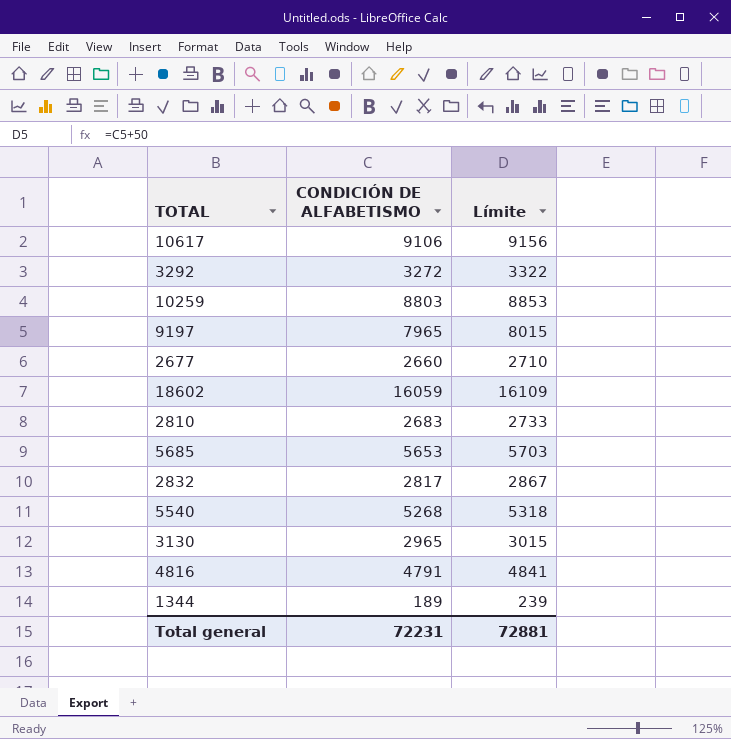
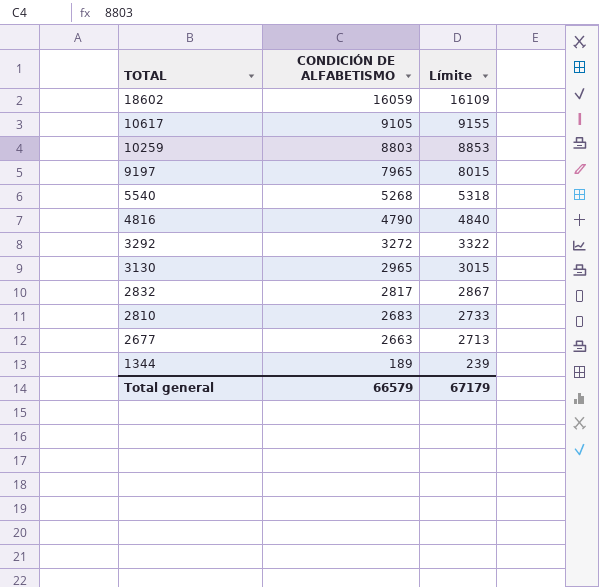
row order: none -> TOTAL descending
row 5685: 5653 | 5703 -> none
10617 | CONDICIÓN DE ALFABETISMO: 9106 -> 9105
10617 | Límite: 9156 -> 9155
4816 | CONDICIÓN DE ALFABETISMO: 4791 -> 4790
4816 | Límite: 4841 -> 4840
2677 | CONDICIÓN DE ALFABETISMO: 2660 -> 2663
2677 | Límite: 2710 -> 2713
Total general | CONDICIÓN DE ALFABETISMO: 72231 -> 66579
Total general | Límite: 72881 -> 67179

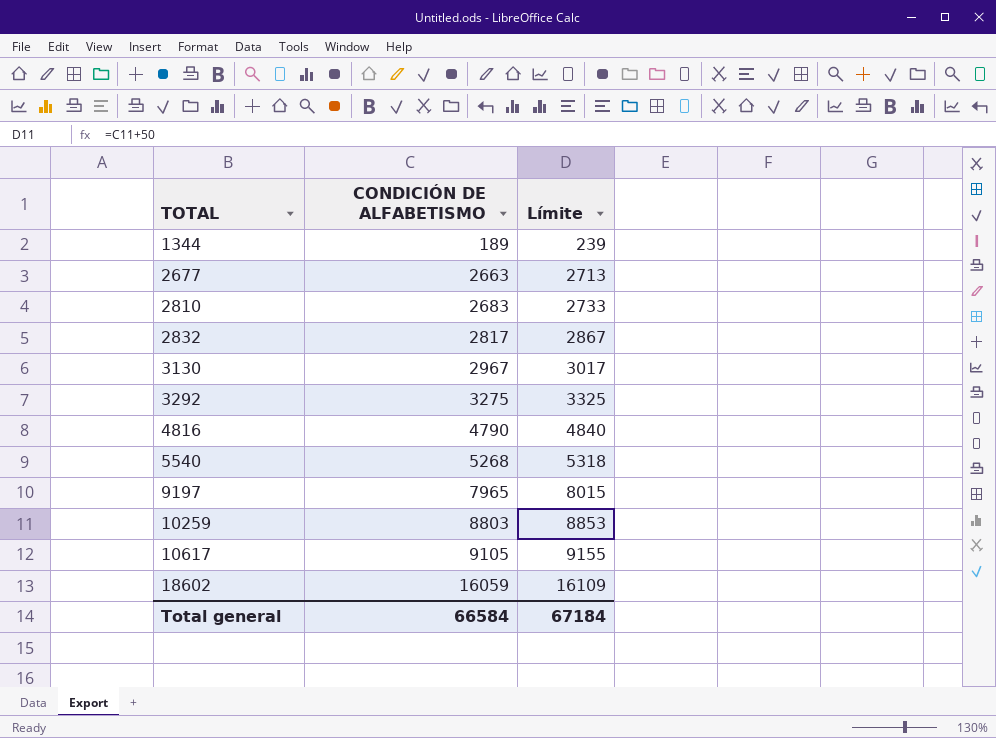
row order: TOTAL descending -> TOTAL ascending
3130 | CONDICIÓN DE ALFABETISMO: 2965 -> 2967
3130 | Límite: 3015 -> 3017
3292 | CONDICIÓN DE ALFABETISMO: 3272 -> 3275
3292 | Límite: 3322 -> 3325
Total general | CONDICIÓN DE ALFABETISMO: 66579 -> 66584
Total general | Límite: 67179 -> 67184

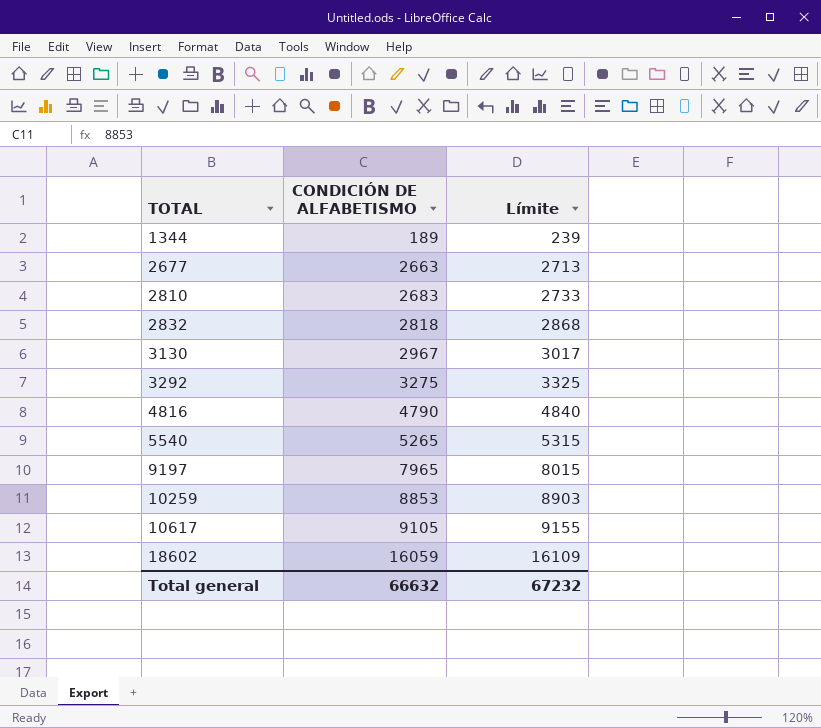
2832 | CONDICIÓN DE ALFABETISMO: 2817 -> 2818
2832 | Límite: 2867 -> 2868
5540 | CONDICIÓN DE ALFABETISMO: 5268 -> 5265
5540 | Límite: 5318 -> 5315
10259 | CONDICIÓN DE ALFABETISMO: 8803 -> 8853
10259 | Límite: 8853 -> 8903
Total general | CONDICIÓN DE ALFABETISMO: 66584 -> 66632
Total general | Límite: 67184 -> 67232

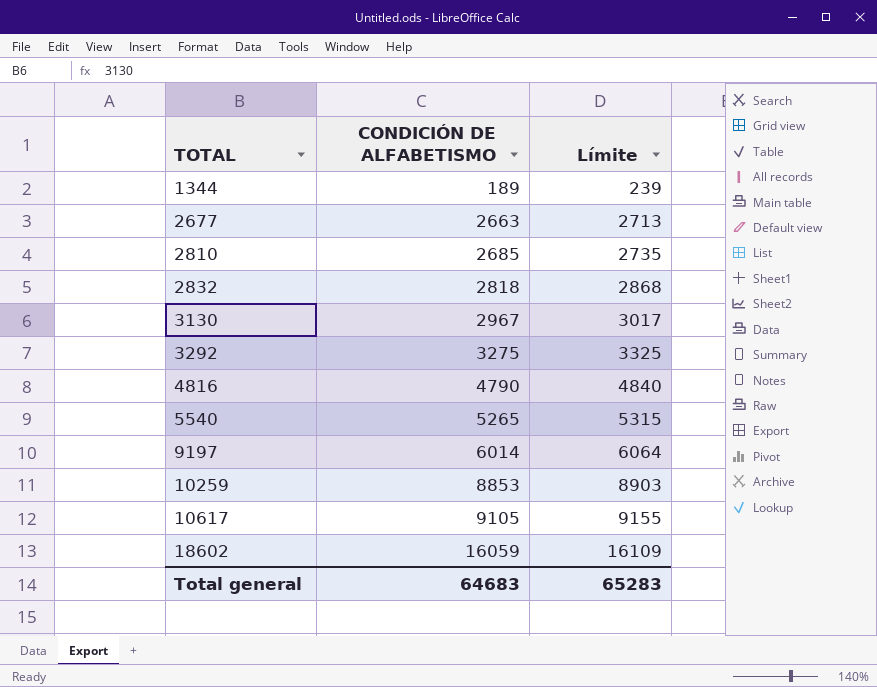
2810 | CONDICIÓN DE ALFABETISMO: 2683 -> 2685
2810 | Límite: 2733 -> 2735
9197 | CONDICIÓN DE ALFABETISMO: 7965 -> 6014
9197 | Límite: 8015 -> 6064
Total general | CONDICIÓN DE ALFABETISMO: 66632 -> 64683
Total general | Límite: 67232 -> 65283

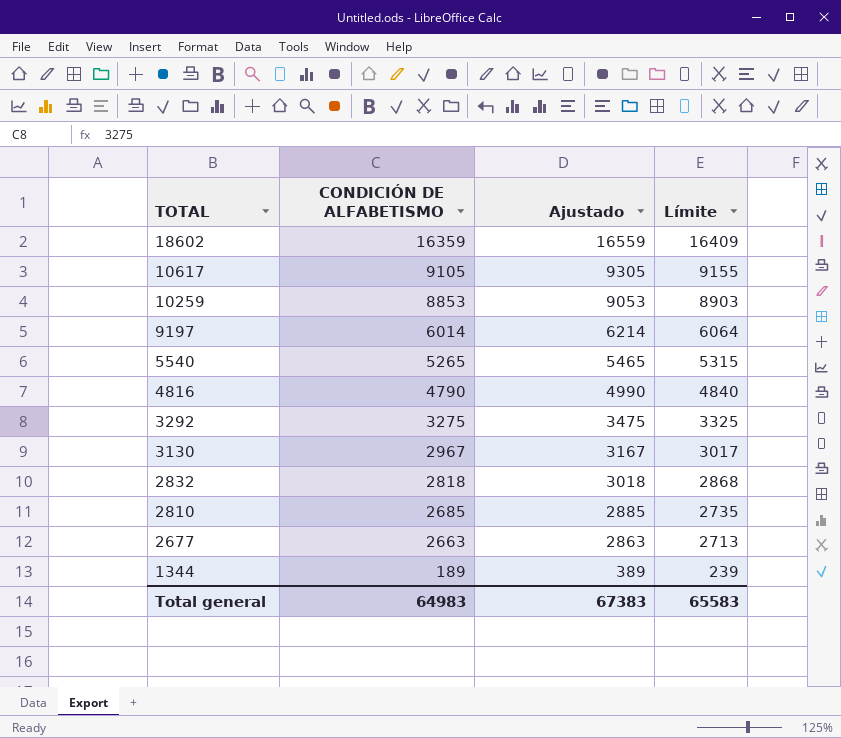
row order: TOTAL ascending -> TOTAL descending
column Ajustado | formula: none -> [CONDICIÓN DE ALFABETISMO] + 200
18602 | CONDICIÓN DE ALFABETISMO: 16059 -> 16359
18602 | Límite: 16109 -> 16409
Total general | CONDICIÓN DE ALFABETISMO: 64683 -> 64983
Total general | Límite: 65283 -> 65583

